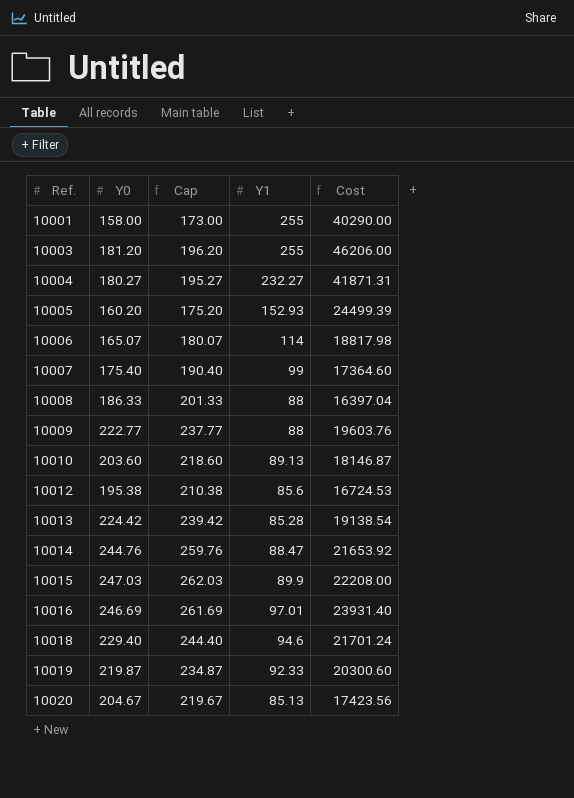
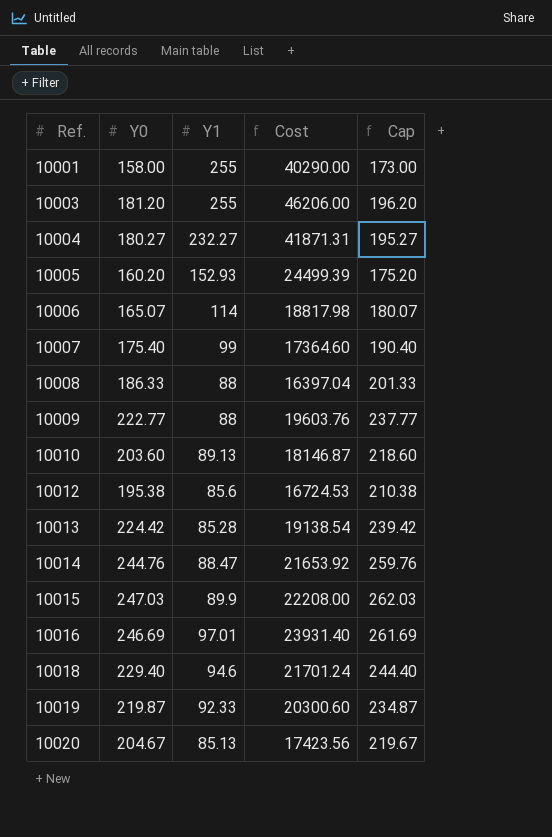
column Cap | position: 3 -> 5

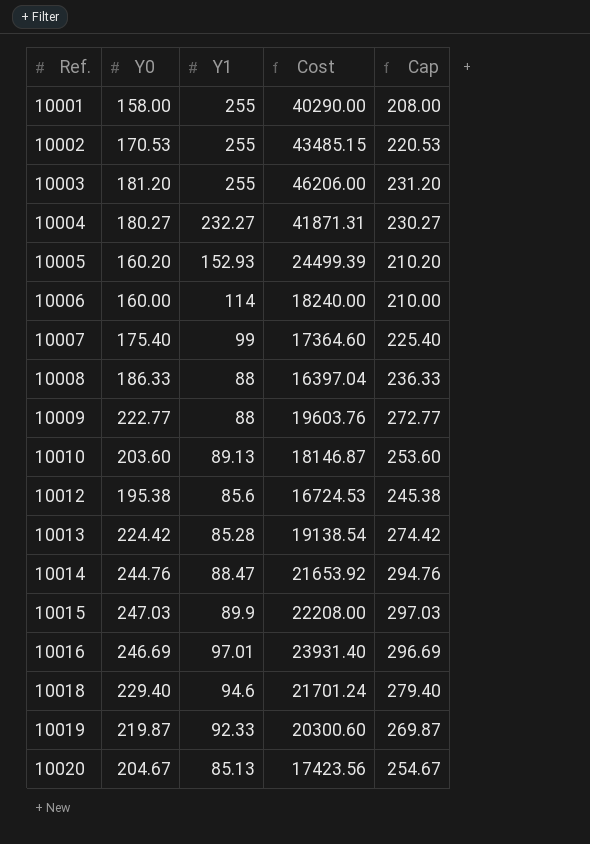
column Cap | formula: [Y0] + 15 -> [Y0] + 50
row 10002: none -> 170.53 | 255 | 43485.15 | 220.53
10006 | Y0: 165.07 -> 160.00
10006 | Cost: 18817.98 -> 18240.00

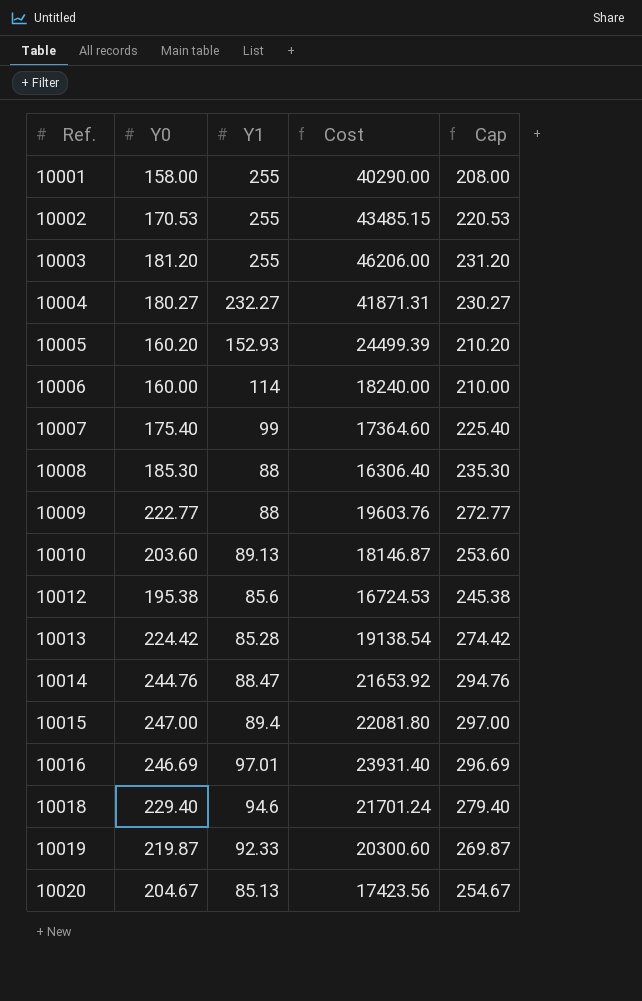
10008 | Y0: 186.33 -> 185.30
10008 | Cost: 16397.04 -> 16306.40
10008 | Cap: 236.33 -> 235.30
10015 | Y0: 247.03 -> 247.00
10015 | Y1: 89.9 -> 89.4
10015 | Cost: 22208.00 -> 22081.80
10015 | Cap: 297.03 -> 297.00

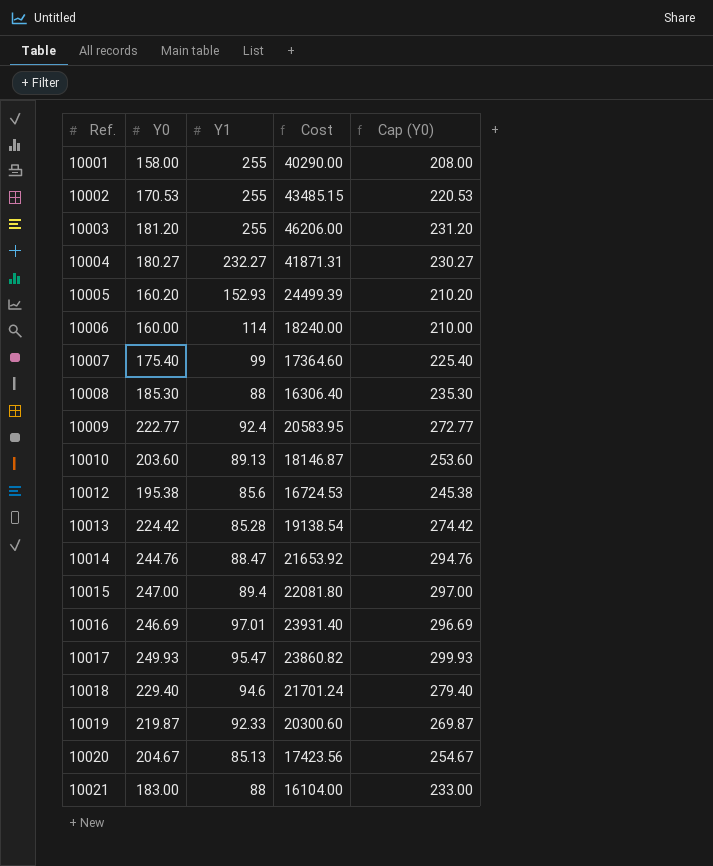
column name: Cap -> Cap (Y0)
10009 | Y1: 88 -> 92.4
10009 | Cost: 19603.76 -> 20583.95
row 10017: none -> 249.93 | 95.47 | 23860.82 | 299.93
row 10021: none -> 183.00 | 88 | 16104.00 | 233.00

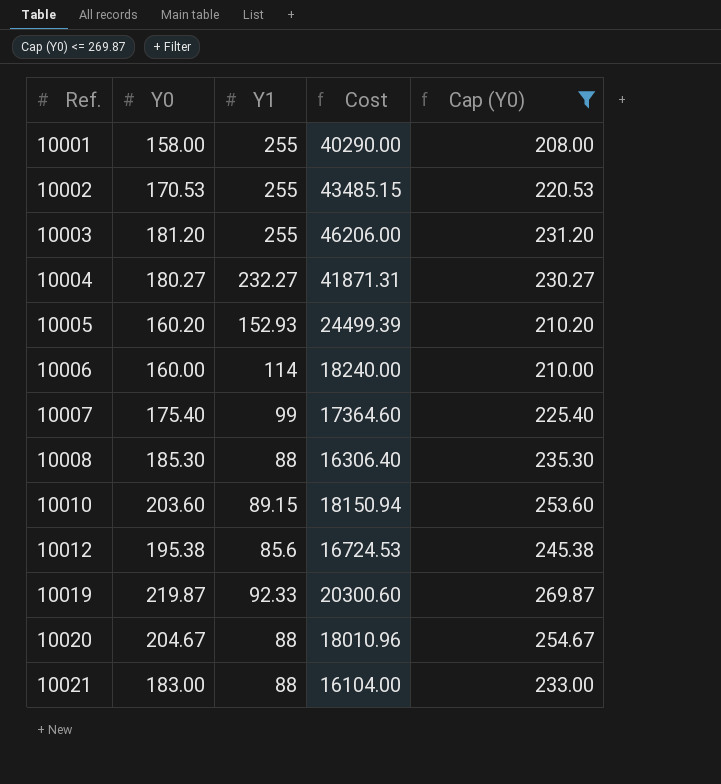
filter: none -> Cap (Y0) <= 269.87
10010 | Y1: 89.13 -> 89.15
10010 | Cost: 18146.87 -> 18150.94
10020 | Y1: 85.13 -> 88
10020 | Cost: 17423.56 -> 18010.96

